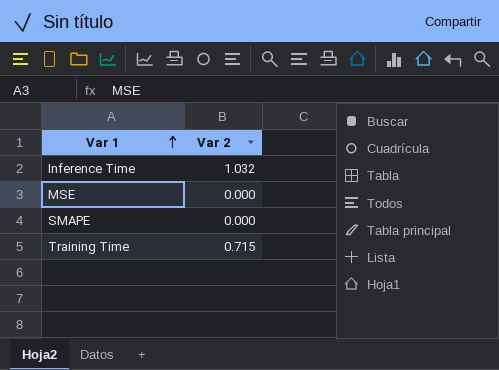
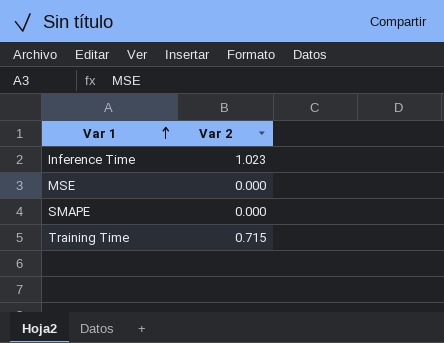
Inference Time | Var 2: 1.032 -> 1.023

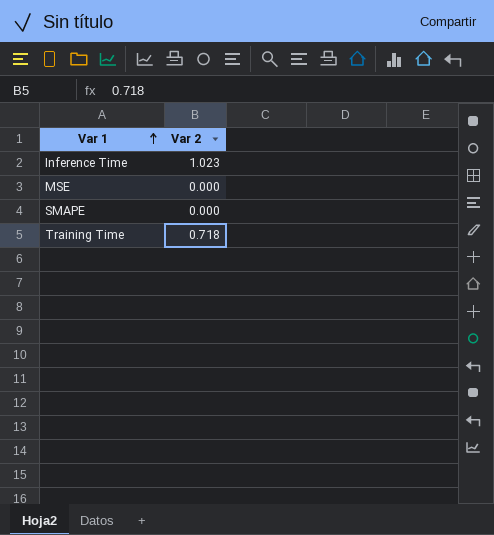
Training Time | Var 2: 0.715 -> 0.718

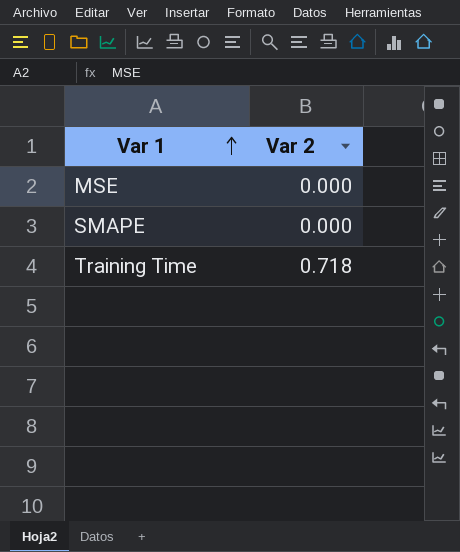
row Inference Time: 1.023 -> none

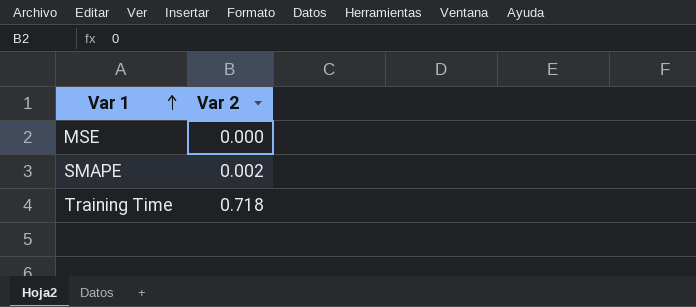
SMAPE | Var 2: 0.000 -> 0.002

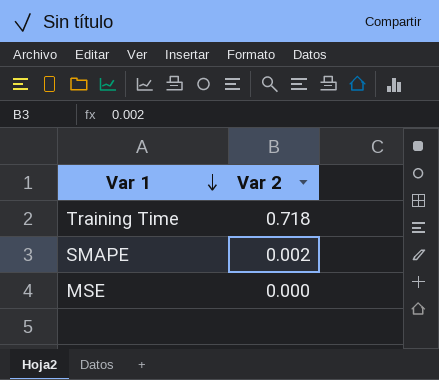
row order: Var 1 ascending -> Var 1 descending

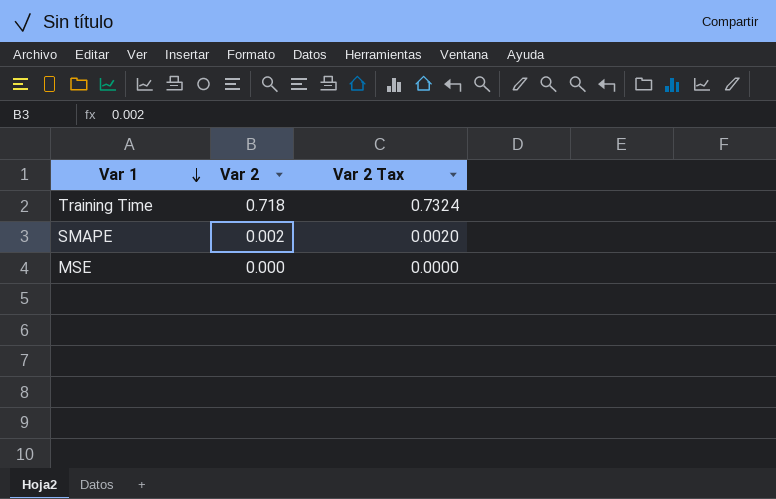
column Var 2 Tax | formula: none -> [Var 2] * 1.02

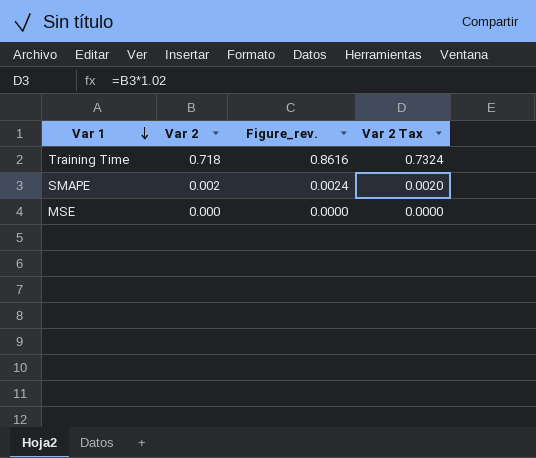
column Figure_rev. | formula: none -> [Var 2] * 1.2

